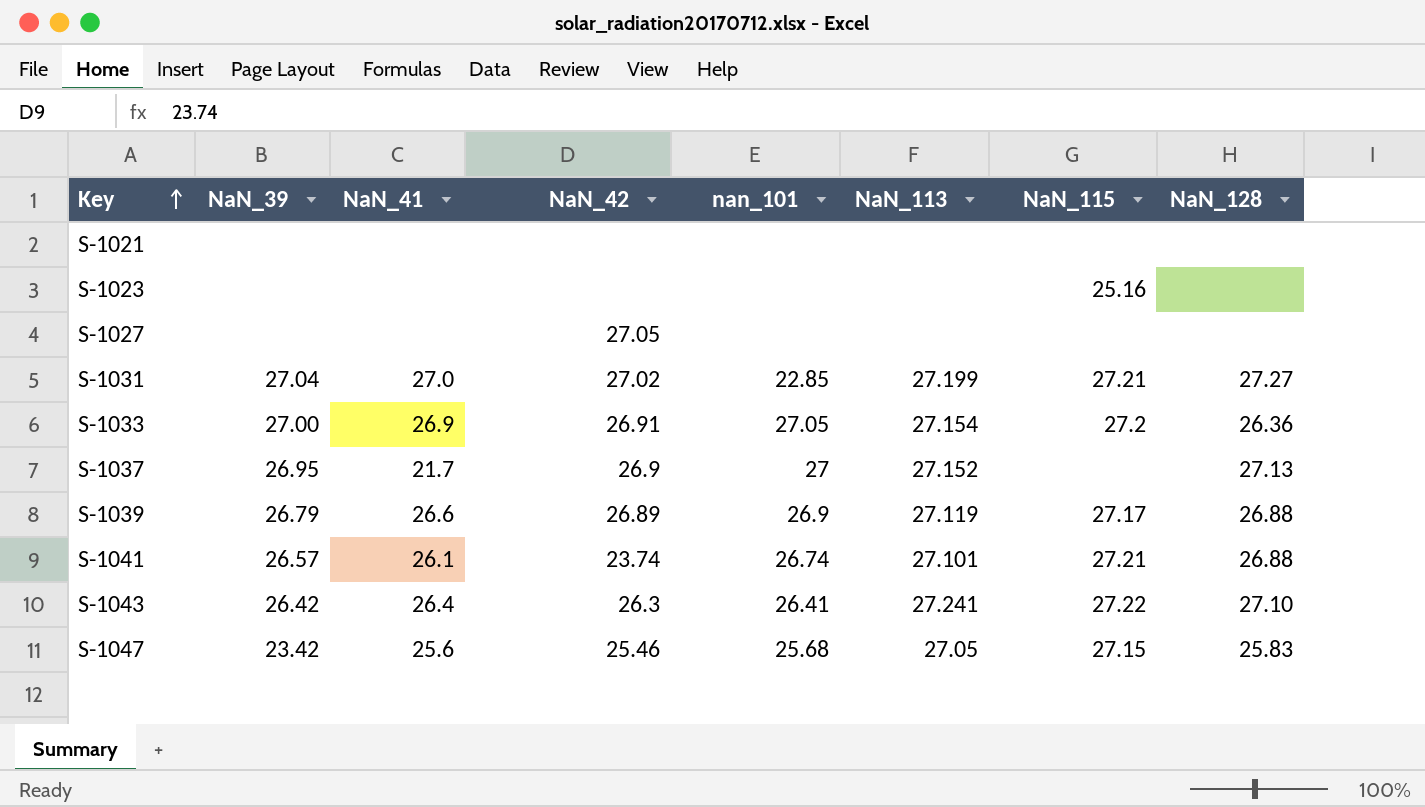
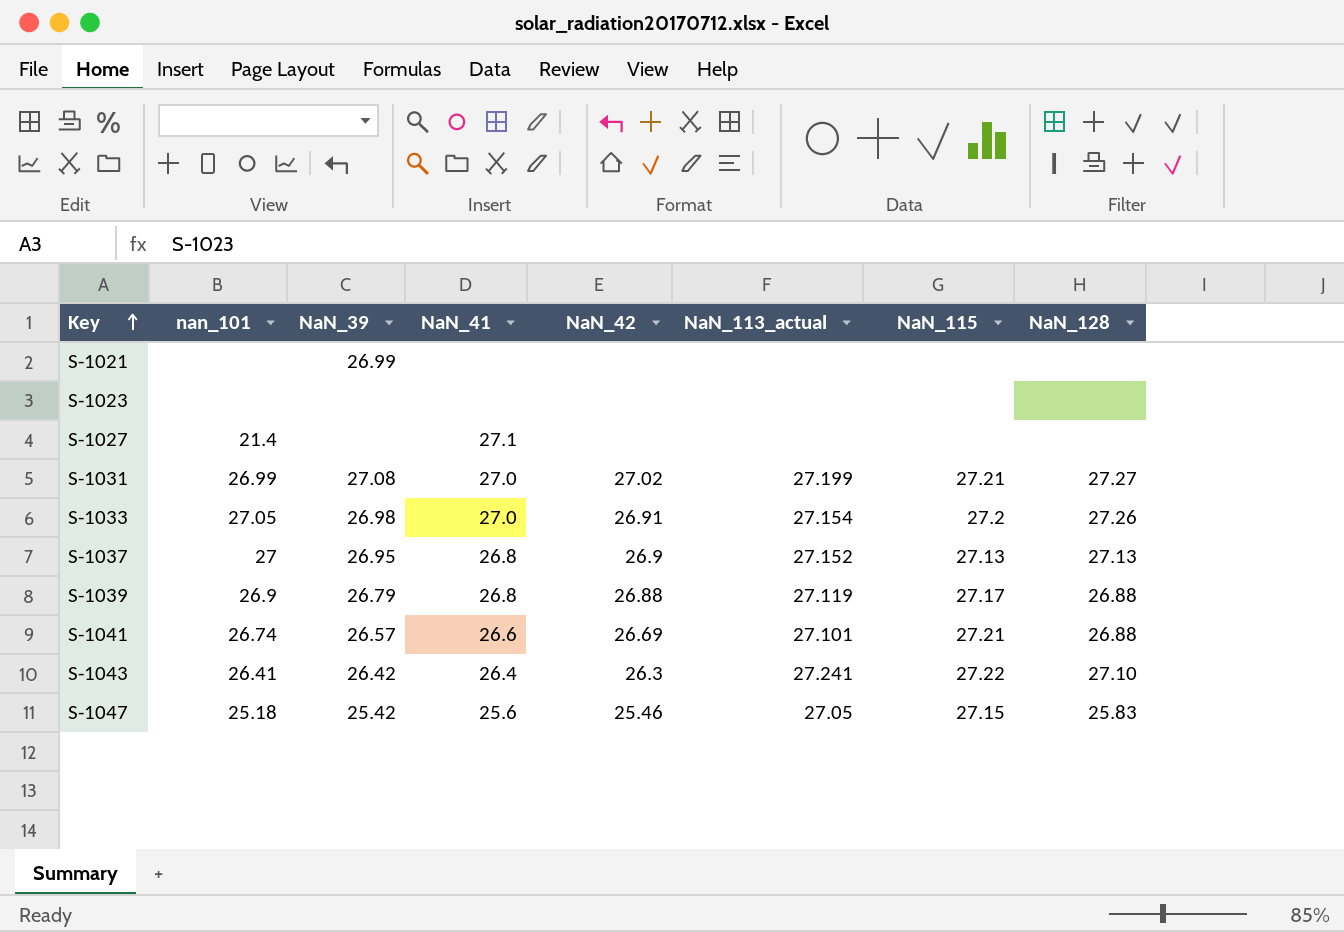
column nan_101 | position: 5 -> 2
column name: NaN_113 -> NaN_113_actual
S-1021 | NaN_39: none -> 26.99
S-1023 | NaN_115: 25.16 -> none
S-1027 | nan_101: none -> 21.4
S-1027 | NaN_41: none -> 27.1
S-1027 | NaN_42: 27.05 -> none
S-1031 | nan_101: 22.85 -> 26.99
S-1031 | NaN_39: 27.04 -> 27.08
S-1033 | NaN_39: 27.00 -> 26.98
S-1033 | NaN_41: 26.9 -> 27.0
S-1033 | NaN_128: 26.36 -> 27.26
S-1037 | NaN_41: 21.7 -> 26.8
S-1037 | NaN_115: none -> 27.13
S-1039 | NaN_41: 26.6 -> 26.8
S-1039 | NaN_42: 26.89 -> 26.88
S-1041 | NaN_41: 26.1 -> 26.6
S-1041 | NaN_42: 23.74 -> 26.69
S-1047 | nan_101: 25.68 -> 25.18
S-1047 | NaN_39: 23.42 -> 25.42

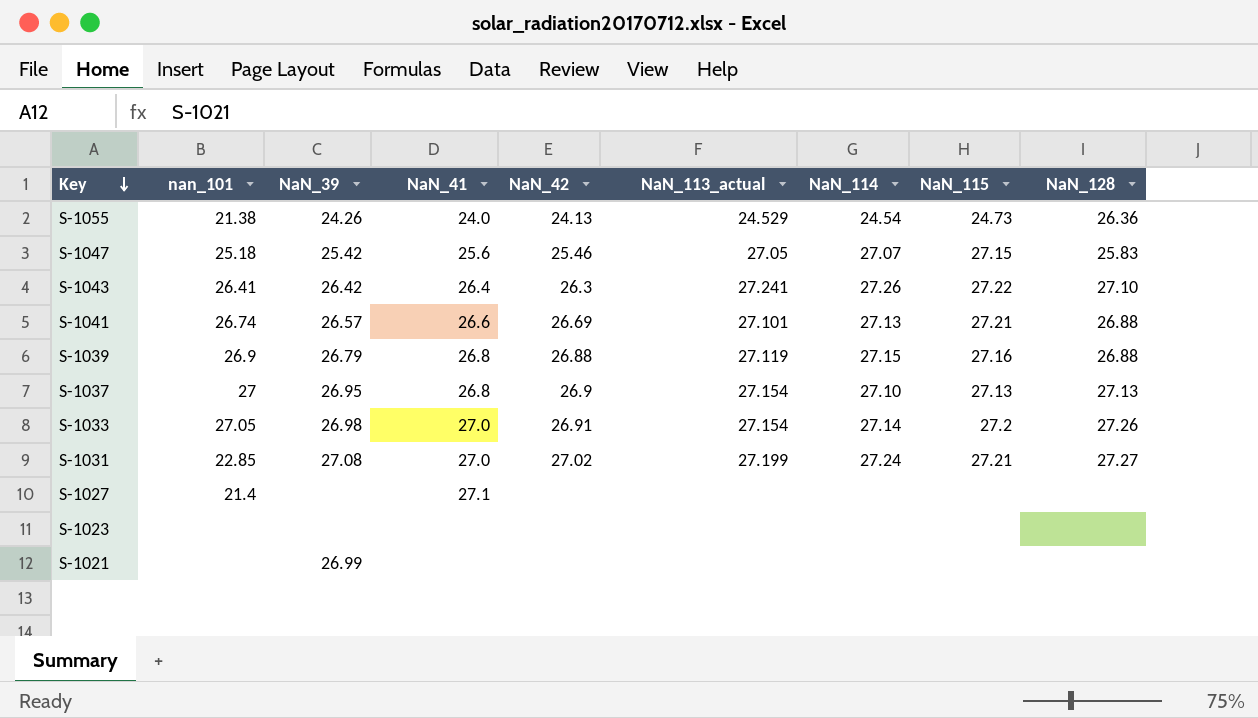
row order: Key ascending -> Key descending
column NaN_114 | position: none -> 7
row S-1055: none -> 21.38 | 24.26 | 24.0 | 24.13 | 24.529 | 24.54 | 24.73 | 26.36
S-1039 | NaN_115: 27.17 -> 27.16
S-1037 | NaN_113_actual: 27.152 -> 27.154
S-1031 | nan_101: 26.99 -> 22.85

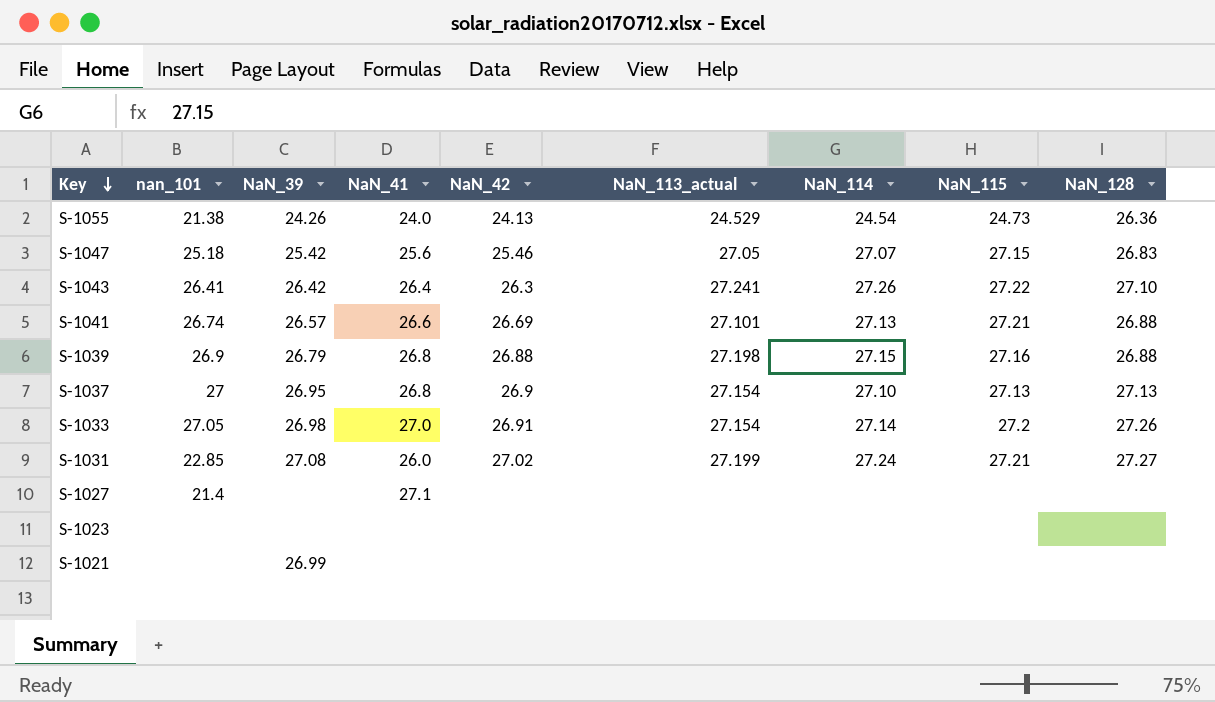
S-1047 | NaN_128: 25.83 -> 26.83
S-1039 | NaN_113_actual: 27.119 -> 27.198
S-1031 | NaN_41: 27.0 -> 26.0

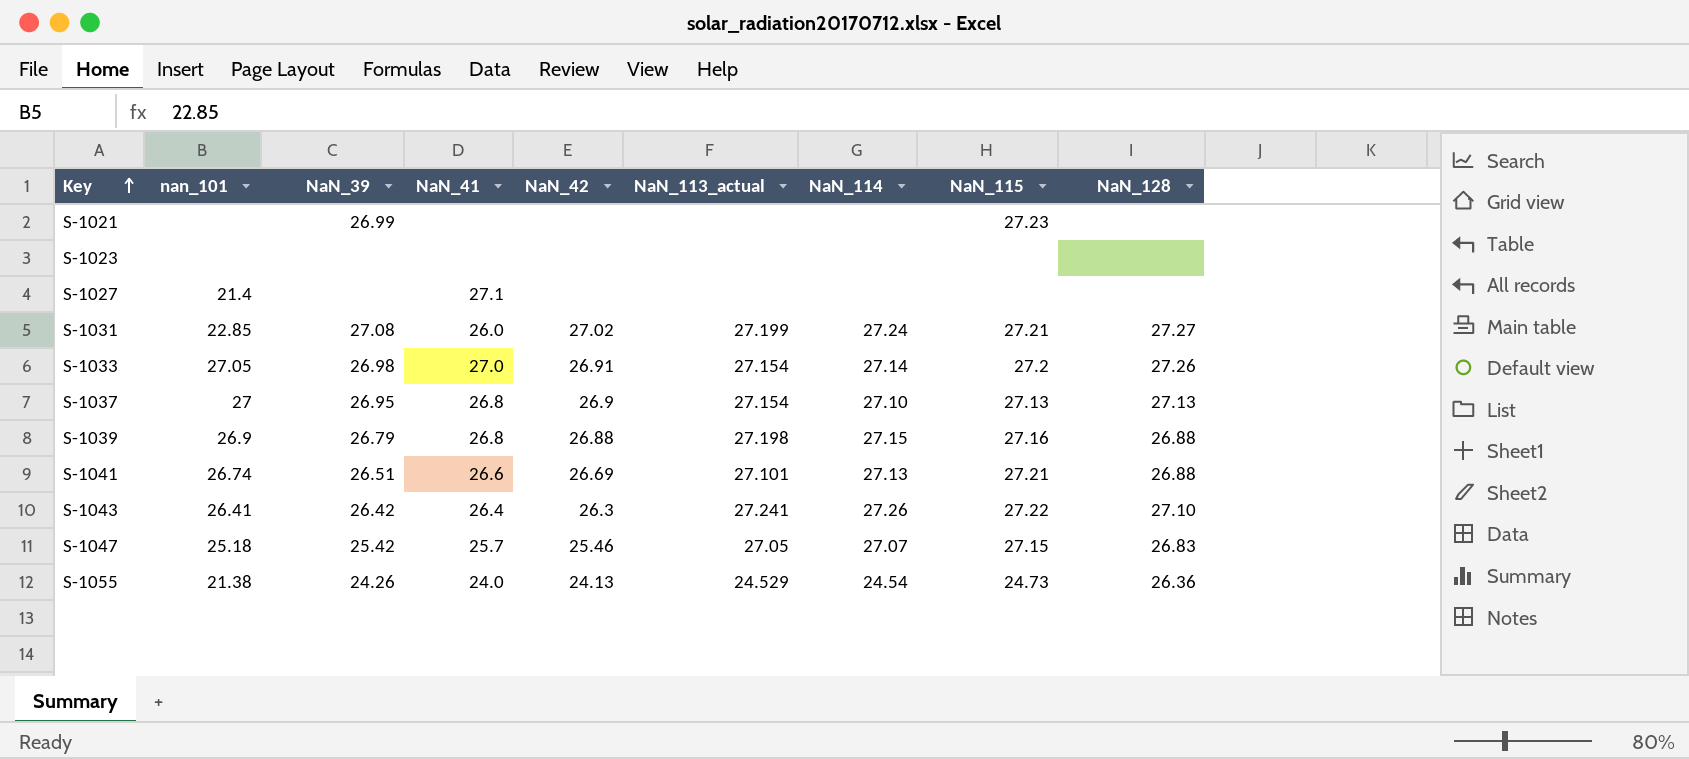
row order: Key descending -> Key ascending
S-1021 | NaN_115: none -> 27.23
S-1041 | NaN_39: 26.57 -> 26.51
S-1047 | NaN_41: 25.6 -> 25.7

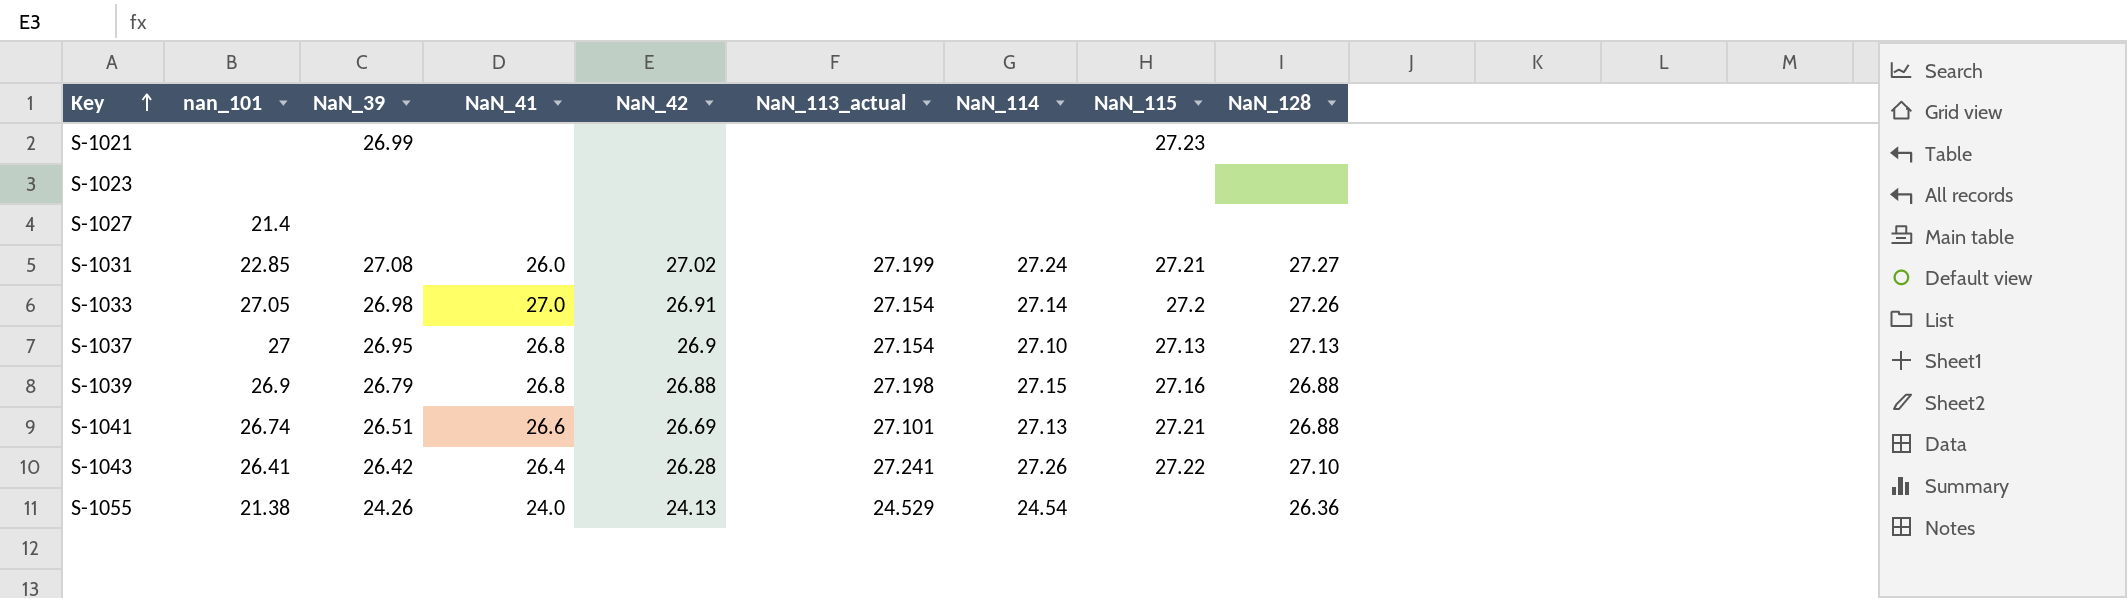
row S-1047: 25.18 | 25.42 | 25.7 | 25.46 | 27.05 | 27.07 | 27.15 | 26.83 -> none
S-1027 | NaN_41: 27.1 -> none
S-1043 | NaN_42: 26.3 -> 26.28
S-1055 | NaN_115: 24.73 -> none

